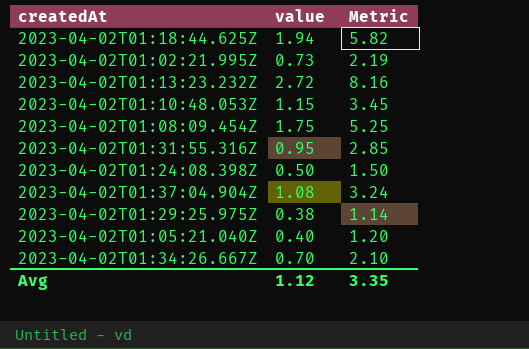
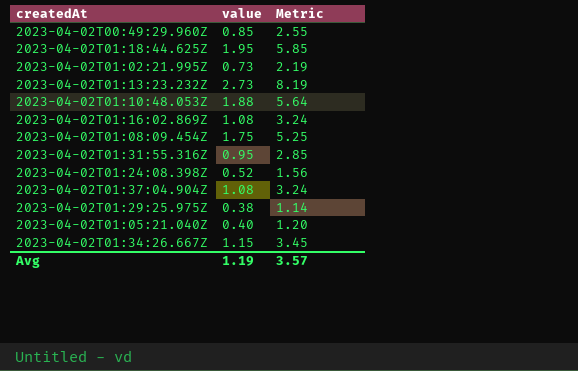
row 2023-04-02T00:49:29.960Z: none -> 0.85 | 2.55
2023-04-02T01:18:44.625Z | value: 1.94 -> 1.95
2023-04-02T01:18:44.625Z | Metric: 5.82 -> 5.85
2023-04-02T01:13:23.232Z | value: 2.72 -> 2.73
2023-04-02T01:13:23.232Z | Metric: 8.16 -> 8.19
2023-04-02T01:10:48.053Z | value: 1.15 -> 1.88
2023-04-02T01:10:48.053Z | Metric: 3.45 -> 5.64
row 2023-04-02T01:16:02.869Z: none -> 1.08 | 3.24
2023-04-02T01:24:08.398Z | value: 0.50 -> 0.52
2023-04-02T01:24:08.398Z | Metric: 1.50 -> 1.56
2023-04-02T01:34:26.667Z | value: 0.70 -> 1.15
2023-04-02T01:34:26.667Z | Metric: 2.10 -> 3.45
Avg | value: 1.12 -> 1.19
Avg | Metric: 3.35 -> 3.57

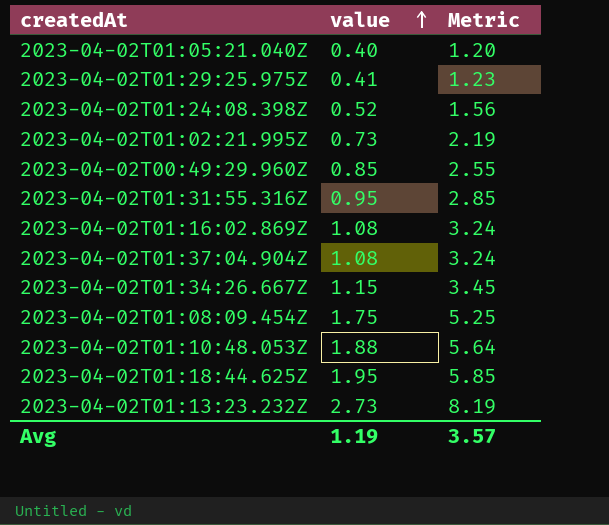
row order: none -> value ascending
2023-04-02T01:29:25.975Z | value: 0.38 -> 0.41
2023-04-02T01:29:25.975Z | Metric: 1.14 -> 1.23

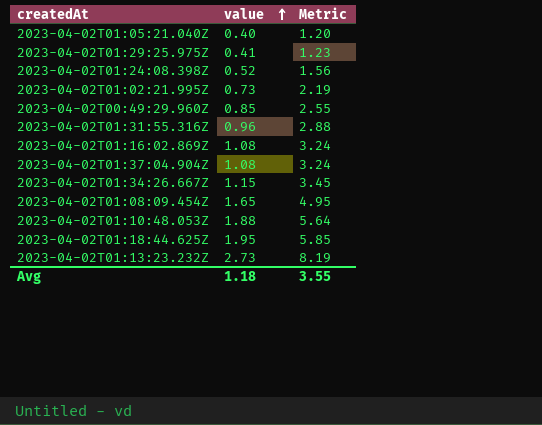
2023-04-02T01:31:55.316Z | value: 0.95 -> 0.96
2023-04-02T01:31:55.316Z | Metric: 2.85 -> 2.88
2023-04-02T01:08:09.454Z | value: 1.75 -> 1.65
2023-04-02T01:08:09.454Z | Metric: 5.25 -> 4.95
Avg | value: 1.19 -> 1.18
Avg | Metric: 3.57 -> 3.55

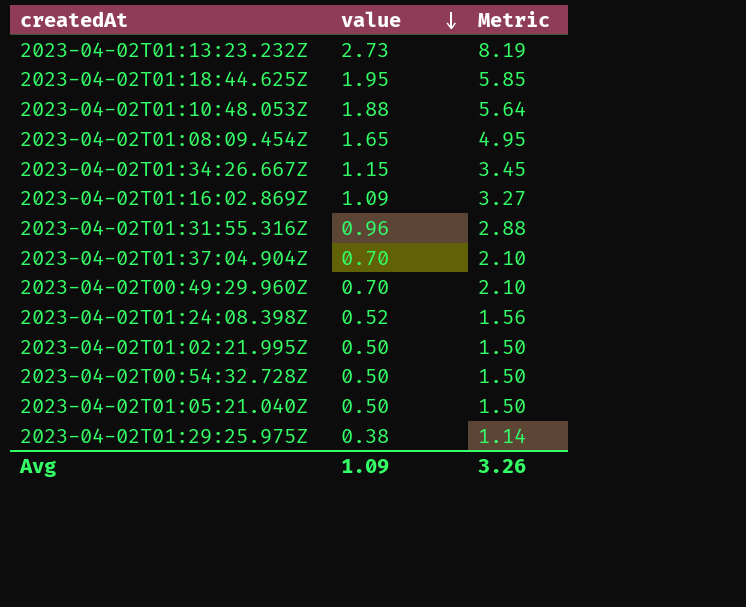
row order: value ascending -> value descending
2023-04-02T01:16:02.869Z | value: 1.08 -> 1.09
2023-04-02T01:16:02.869Z | Metric: 3.24 -> 3.27
2023-04-02T01:37:04.904Z | value: 1.08 -> 0.70
2023-04-02T01:37:04.904Z | Metric: 3.24 -> 2.10
2023-04-02T00:49:29.960Z | value: 0.85 -> 0.70
2023-04-02T00:49:29.960Z | Metric: 2.55 -> 2.10
2023-04-02T01:02:21.995Z | value: 0.73 -> 0.50
2023-04-02T01:02:21.995Z | Metric: 2.19 -> 1.50
row 2023-04-02T00:54:32.728Z: none -> 0.50 | 1.50
2023-04-02T01:05:21.040Z | value: 0.40 -> 0.50
2023-04-02T01:05:21.040Z | Metric: 1.20 -> 1.50
2023-04-02T01:29:25.975Z | value: 0.41 -> 0.38
2023-04-02T01:29:25.975Z | Metric: 1.23 -> 1.14
Avg | value: 1.18 -> 1.09
Avg | Metric: 3.55 -> 3.26

